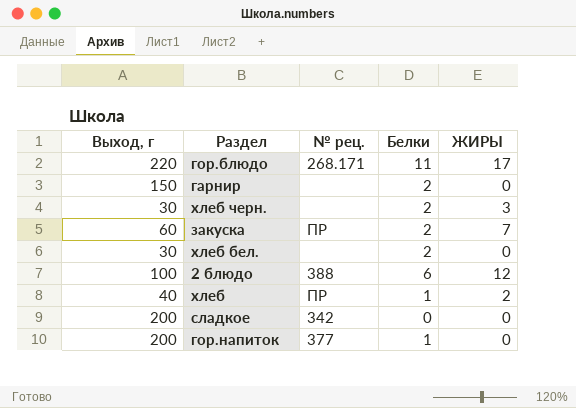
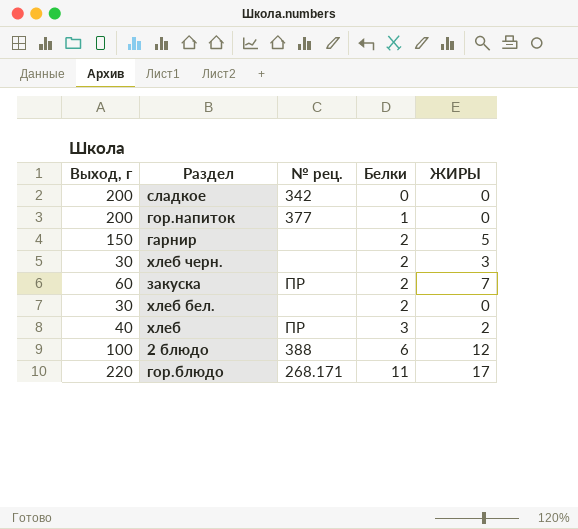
row order: none -> Белки ascending
гарнир | ЖИРЫ: 0 -> 5
хлеб | Белки: 1 -> 3

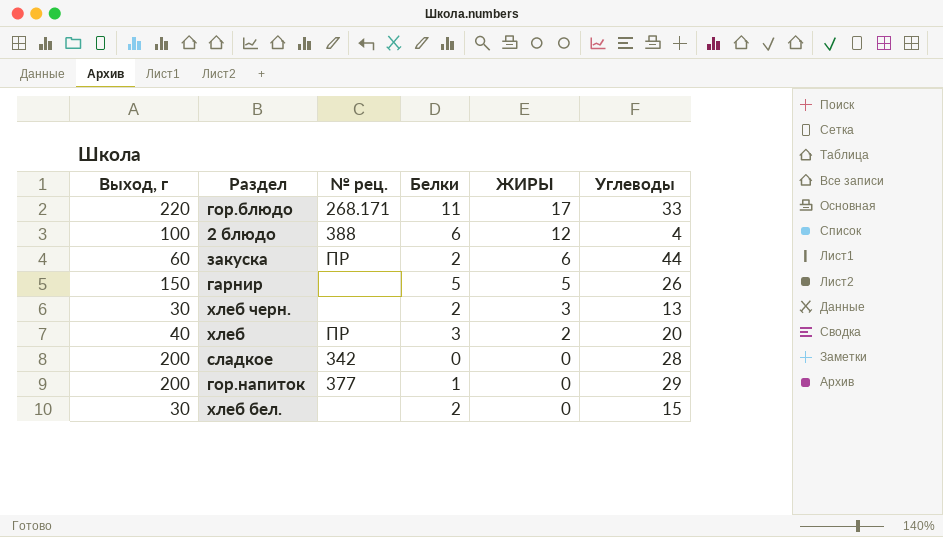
row order: Белки ascending -> ЖИРЫ descending
column Углеводы | position: none -> 6
закуска | ЖИРЫ: 7 -> 6
гарнир | Белки: 2 -> 5

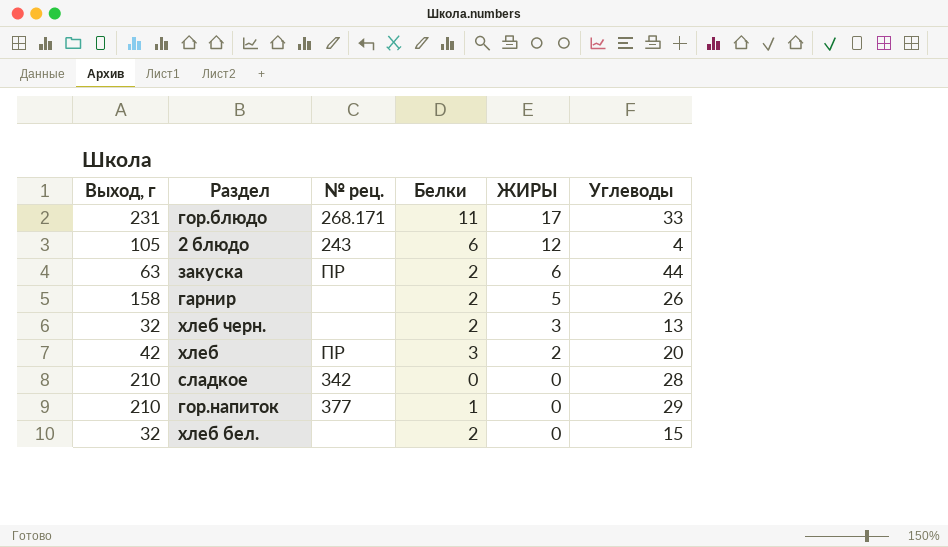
гор.блюдо | Выход, г: 220 -> 231
2 блюдо | Выход, г: 100 -> 105
2 блюдо | № рец.: 388 -> 243
закуска | Выход, г: 60 -> 63
гарнир | Выход, г: 150 -> 158
гарнир | Белки: 5 -> 2
хлеб черн. | Выход, г: 30 -> 32
хлеб | Выход, г: 40 -> 42
сладкое | Выход, г: 200 -> 210
гор.напиток | Выход, г: 200 -> 210
хлеб бел. | Выход, г: 30 -> 32

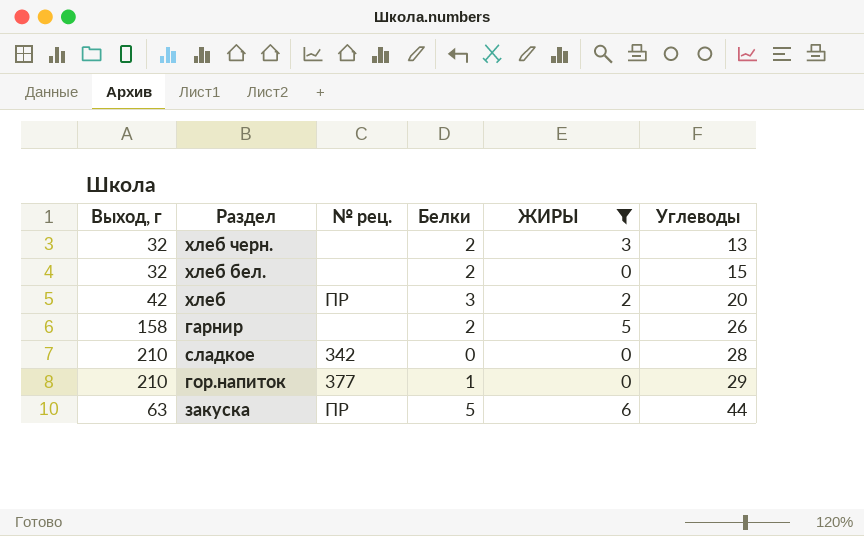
filter: none -> ЖИРЫ <= 6
row order: ЖИРЫ descending -> Углеводы ascending
закуска | Белки: 2 -> 5

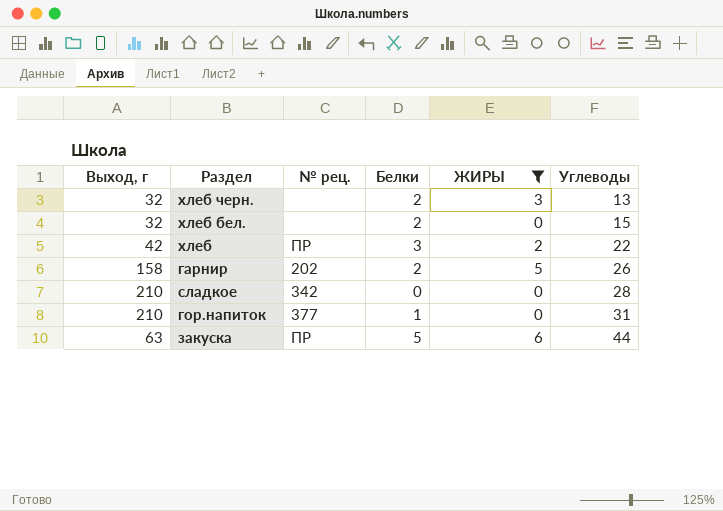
хлеб | Углеводы: 20 -> 22
гарнир | № рец.: none -> 202
гор.напиток | Углеводы: 29 -> 31

